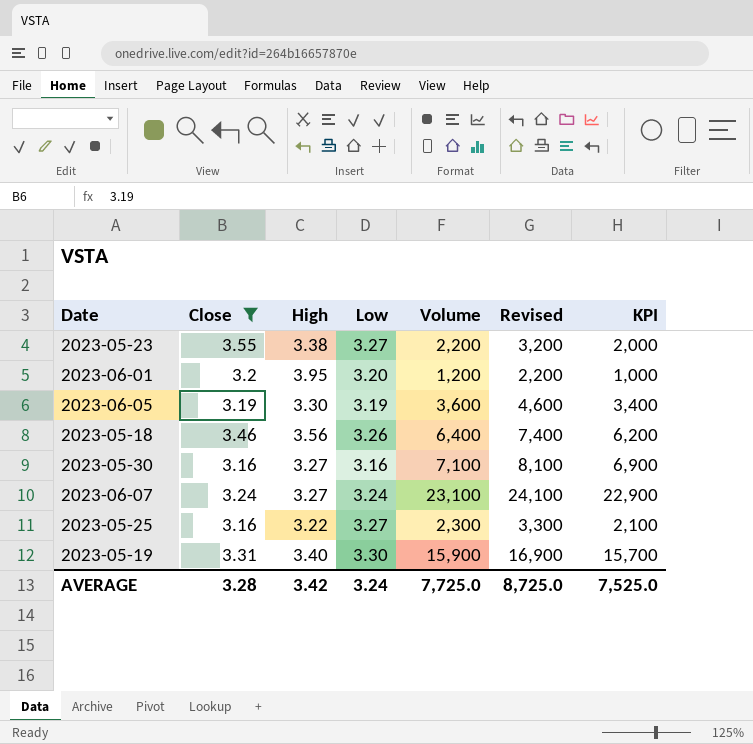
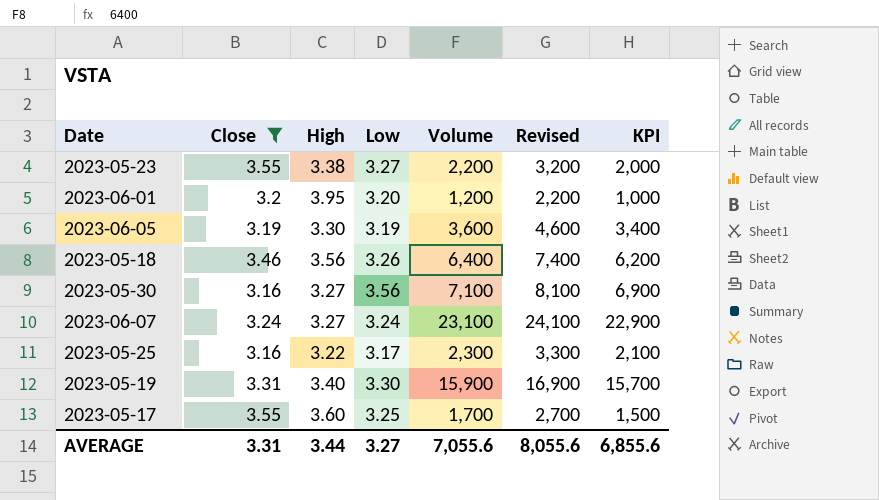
2023-05-30 | Low: 3.16 -> 3.56
2023-05-25 | Low: 3.27 -> 3.17
row 2023-05-17: none -> 3.55 | 3.60 | 3.25 | 1,700 | 2,700 | 1,500
AVERAGE | Close: 3.28 -> 3.31
AVERAGE | High: 3.42 -> 3.44
AVERAGE | Low: 3.24 -> 3.27
AVERAGE | Volume: 7,725.0 -> 7,055.6
AVERAGE | Revised: 8,725.0 -> 8,055.6
AVERAGE | KPI: 7,525.0 -> 6,855.6

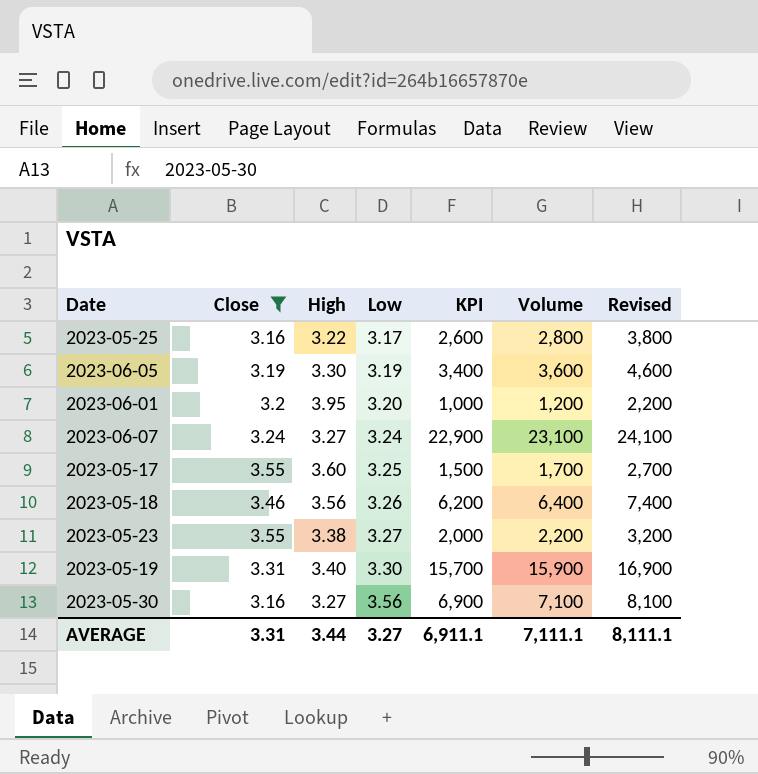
row order: none -> Low ascending
column KPI | position: 7 -> 5
2023-05-25 | KPI: 2,100 -> 2,600
2023-05-25 | Volume: 2,300 -> 2,800
2023-05-25 | Revised: 3,300 -> 3,800
AVERAGE | KPI: 6,855.6 -> 6,911.1
AVERAGE | Volume: 7,055.6 -> 7,111.1
AVERAGE | Revised: 8,055.6 -> 8,111.1

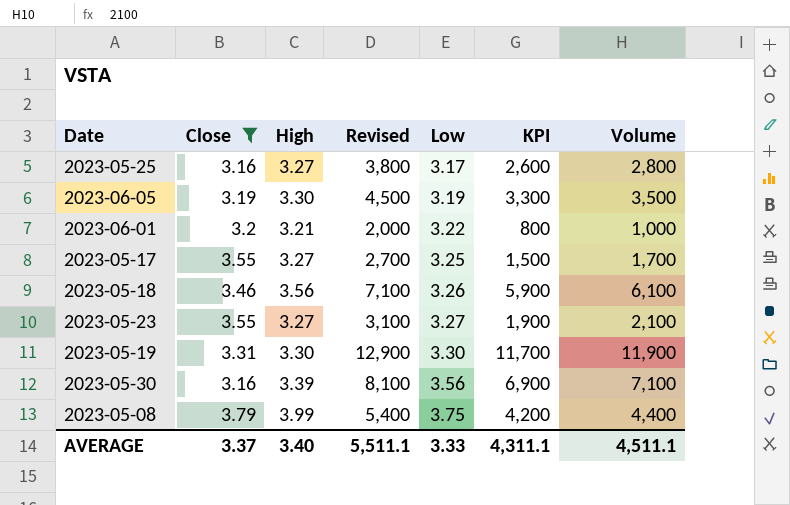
column Revised | position: 7 -> 4
row 2023-06-07: 3.24 | 3.27 | 3.24 | 22,900 | 23,100 | 24,100 -> none
2023-05-25 | High: 3.22 -> 3.27
2023-06-05 | Revised: 4,600 -> 4,500
2023-06-05 | KPI: 3,400 -> 3,300
2023-06-05 | Volume: 3,600 -> 3,500
2023-06-01 | High: 3.95 -> 3.21
2023-06-01 | Revised: 2,200 -> 2,000
2023-06-01 | Low: 3.20 -> 3.22
2023-06-01 | KPI: 1,000 -> 800
2023-06-01 | Volume: 1,200 -> 1,000
2023-05-17 | High: 3.60 -> 3.27
2023-05-18 | Revised: 7,400 -> 7,100
2023-05-18 | KPI: 6,200 -> 5,900
2023-05-18 | Volume: 6,400 -> 6,100
2023-05-23 | High: 3.38 -> 3.27
2023-05-23 | Revised: 3,200 -> 3,100
2023-05-23 | KPI: 2,000 -> 1,900
2023-05-23 | Volume: 2,200 -> 2,100
2023-05-19 | High: 3.40 -> 3.30
2023-05-19 | Revised: 16,900 -> 12,900
2023-05-19 | KPI: 15,700 -> 11,700
2023-05-19 | Volume: 15,900 -> 11,900
2023-05-30 | High: 3.27 -> 3.39
row 2023-05-08: none -> 3.79 | 3.99 | 5,400 | 3.75 | 4,200 | 4,400
AVERAGE | Close: 3.31 -> 3.37
AVERAGE | High: 3.44 -> 3.40
AVERAGE | Revised: 8,111.1 -> 5,511.1
AVERAGE | Low: 3.27 -> 3.33
AVERAGE | KPI: 6,911.1 -> 4,311.1
AVERAGE | Volume: 7,111.1 -> 4,511.1

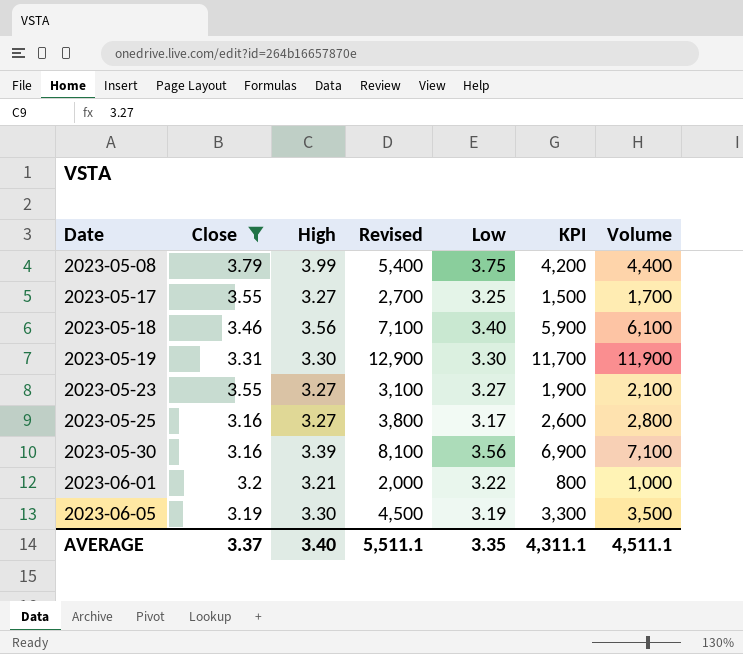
row order: Low ascending -> Date ascending
2023-05-18 | Low: 3.26 -> 3.40
AVERAGE | Low: 3.33 -> 3.35

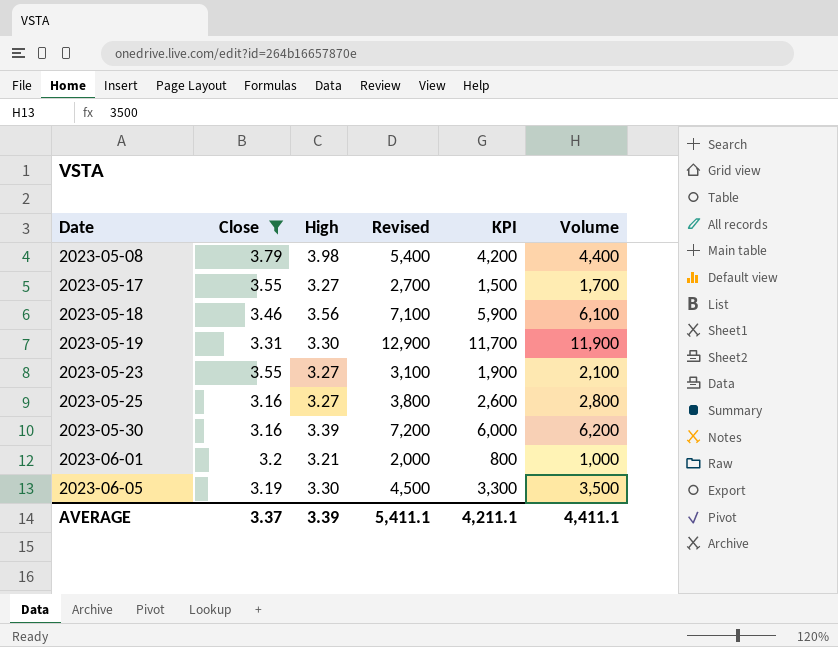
column Low | position: 5 -> none
2023-05-08 | High: 3.99 -> 3.98
2023-05-30 | Revised: 8,100 -> 7,200
2023-05-30 | KPI: 6,900 -> 6,000
2023-05-30 | Volume: 7,100 -> 6,200
AVERAGE | High: 3.40 -> 3.39
AVERAGE | Revised: 5,511.1 -> 5,411.1
AVERAGE | KPI: 4,311.1 -> 4,211.1
AVERAGE | Volume: 4,511.1 -> 4,411.1

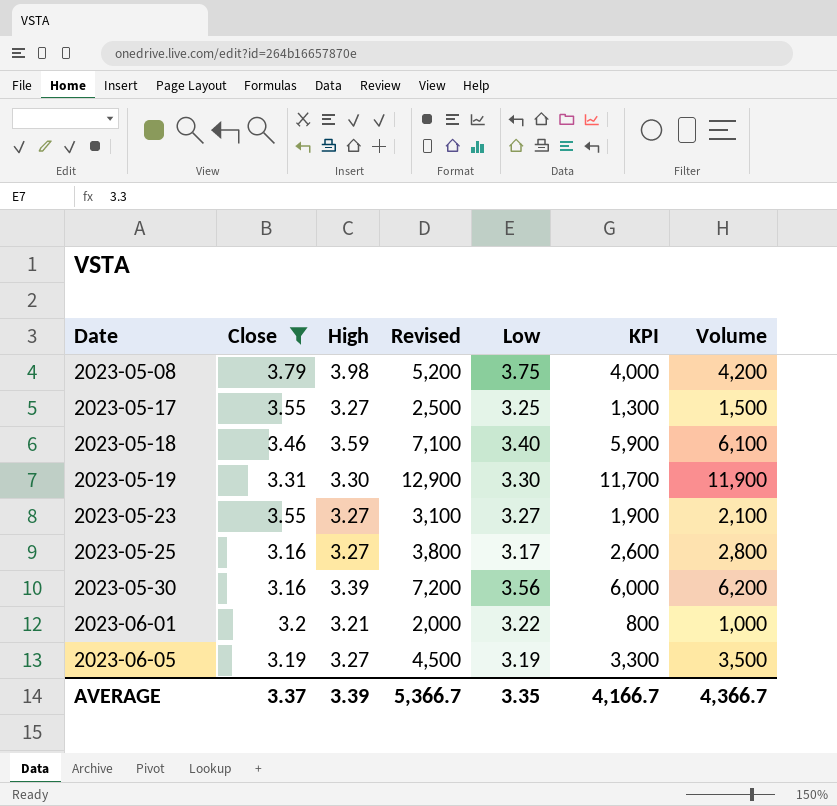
column Low | position: none -> 5
2023-05-08 | Revised: 5,400 -> 5,200
2023-05-08 | KPI: 4,200 -> 4,000
2023-05-08 | Volume: 4,400 -> 4,200
2023-05-17 | Revised: 2,700 -> 2,500
2023-05-17 | KPI: 1,500 -> 1,300
2023-05-17 | Volume: 1,700 -> 1,500
2023-05-18 | High: 3.56 -> 3.59
2023-06-05 | High: 3.30 -> 3.27
AVERAGE | Revised: 5,411.1 -> 5,366.7
AVERAGE | KPI: 4,211.1 -> 4,166.7
AVERAGE | Volume: 4,411.1 -> 4,366.7

